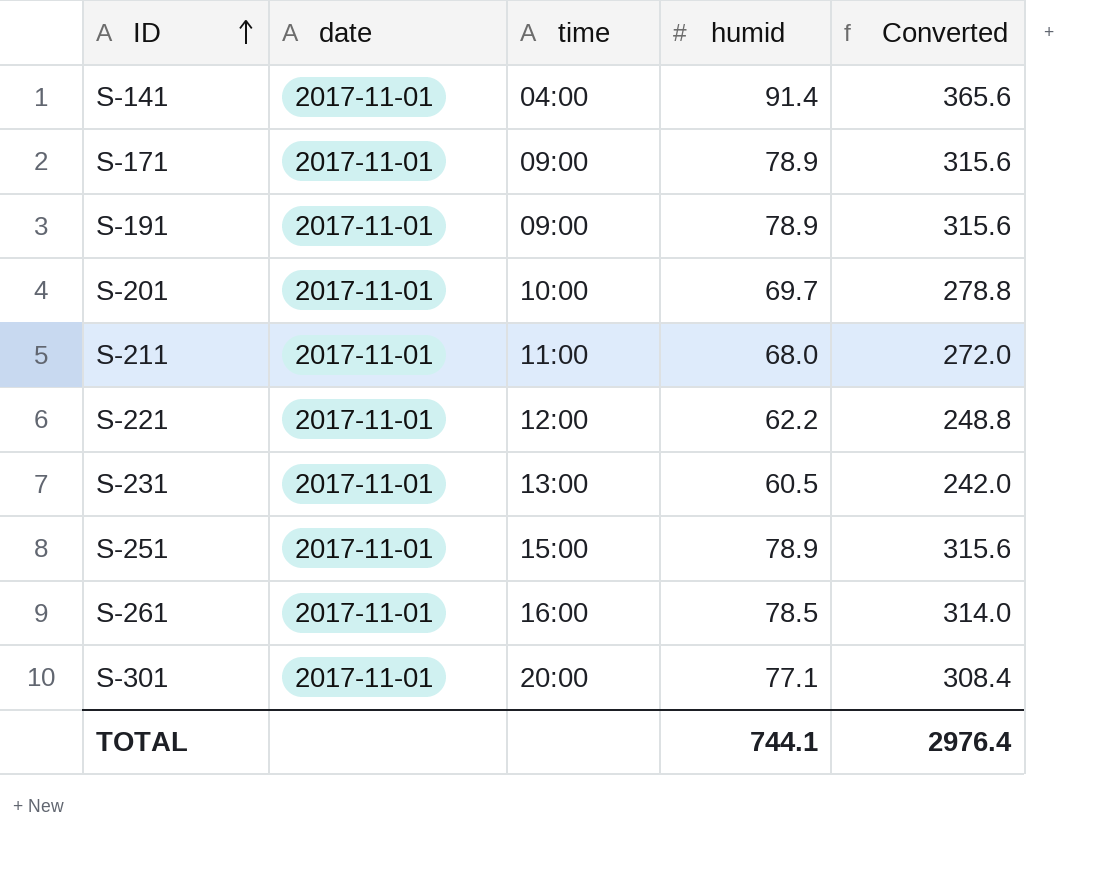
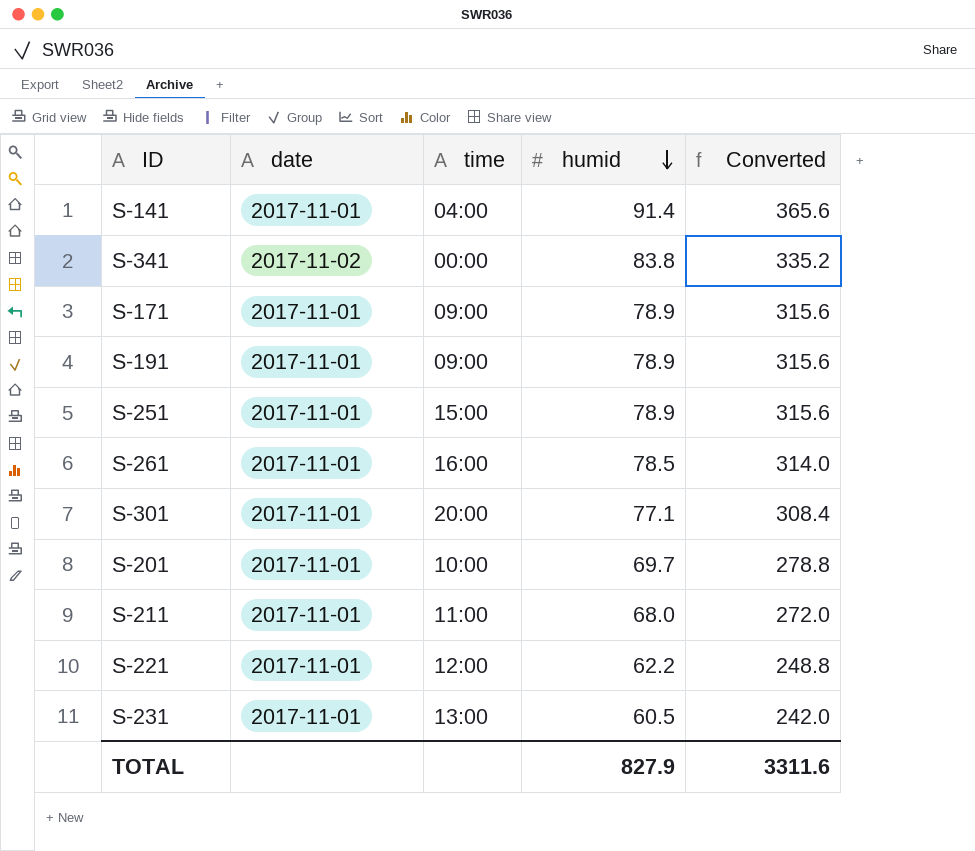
row order: ID ascending -> humid descending
row S-341: none -> 2017-11-02 | 00:00 | 83.8 | 335.2
TOTAL | humid: 744.1 -> 827.9
TOTAL | Converted: 2976.4 -> 3311.6

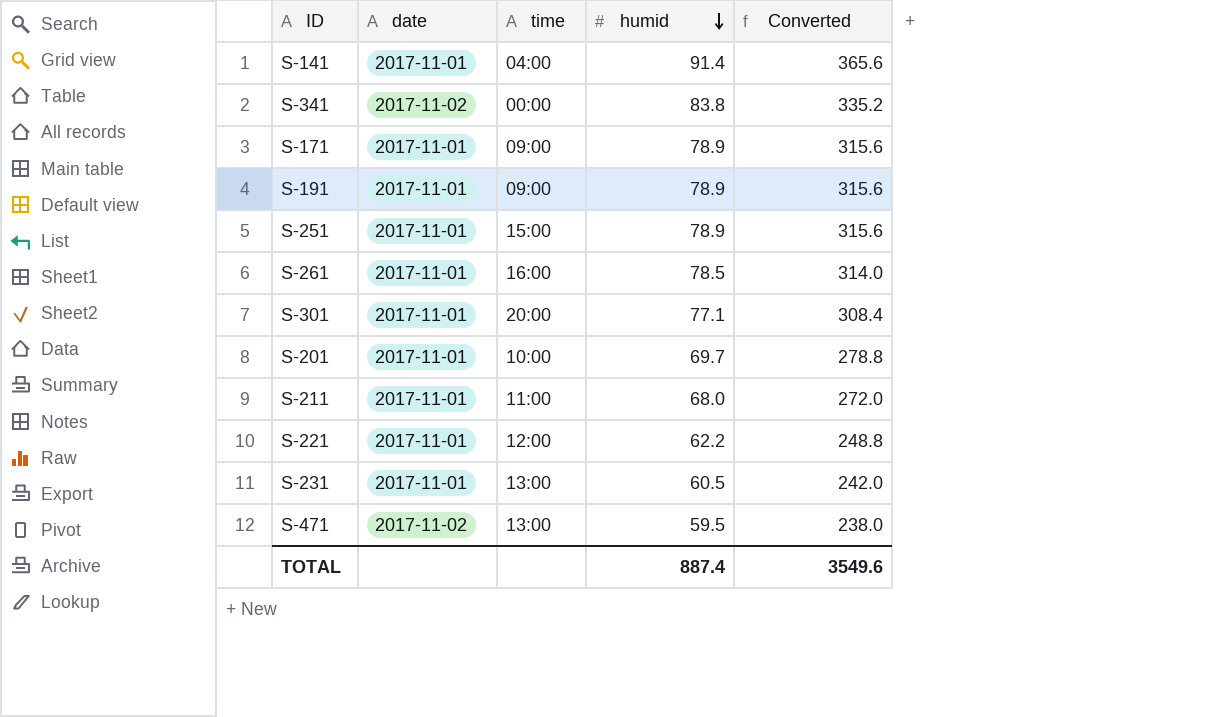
row S-471: none -> 2017-11-02 | 13:00 | 59.5 | 238.0
TOTAL | humid: 827.9 -> 887.4
TOTAL | Converted: 3311.6 -> 3549.6

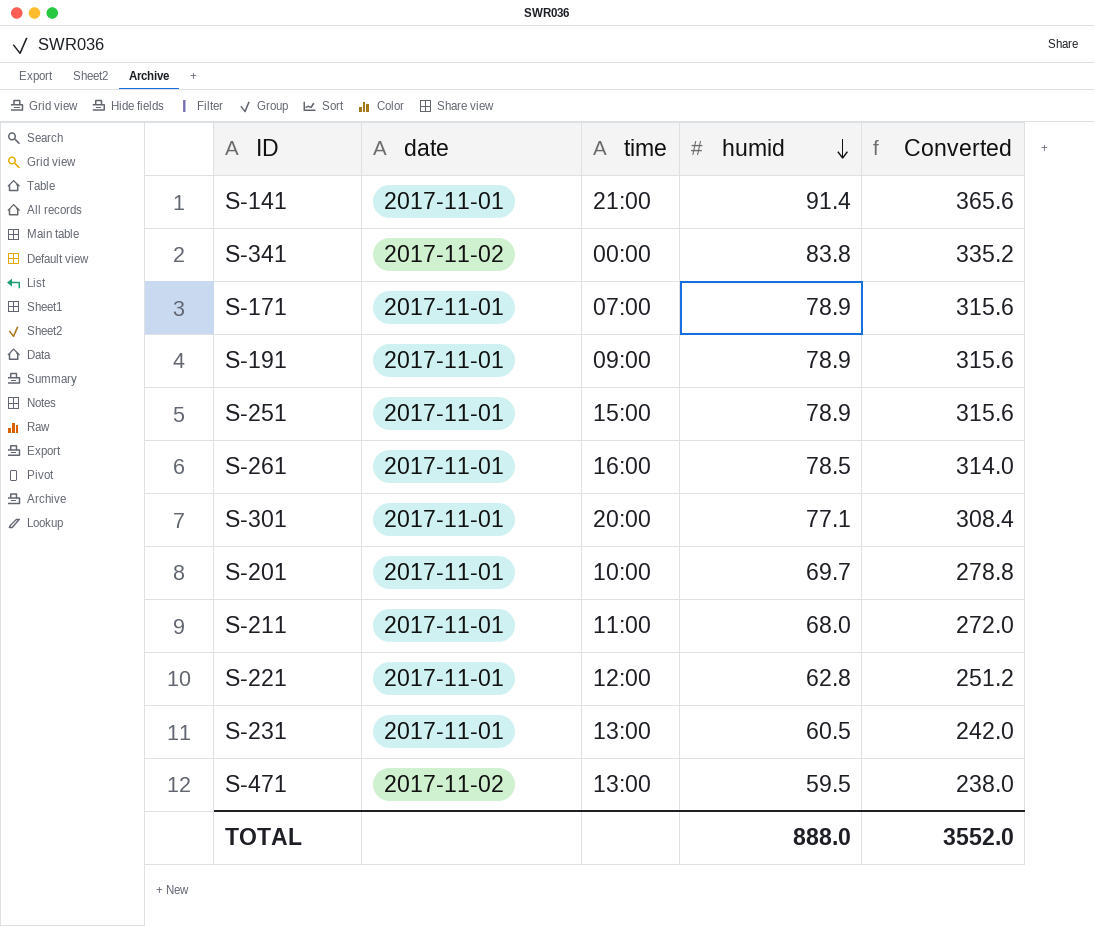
S-141 | time: 04:00 -> 21:00
S-171 | time: 09:00 -> 07:00
S-221 | humid: 62.2 -> 62.8
S-221 | Converted: 248.8 -> 251.2
TOTAL | humid: 887.4 -> 888.0
TOTAL | Converted: 3549.6 -> 3552.0

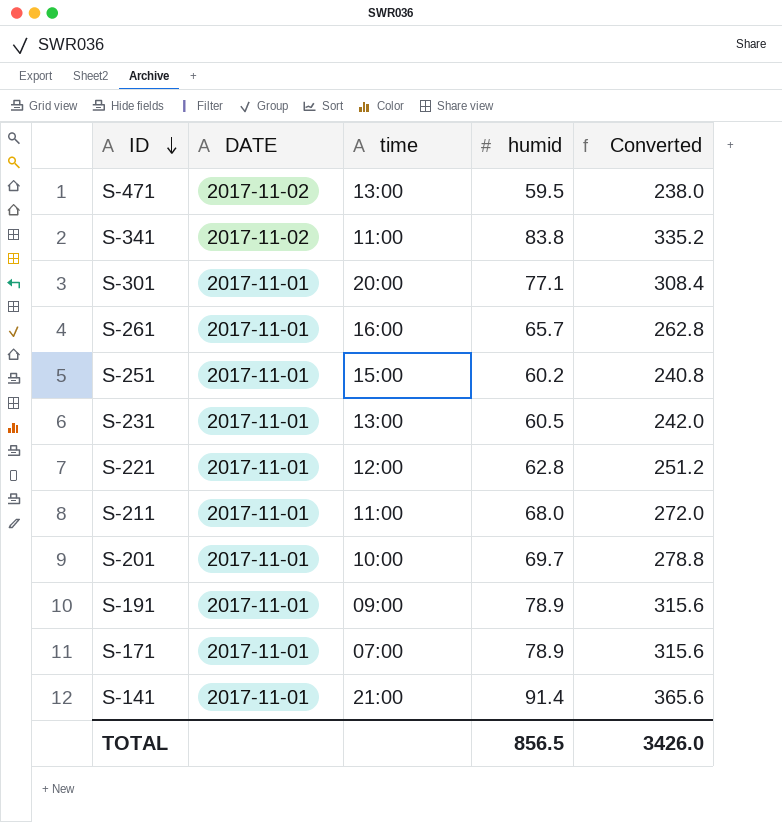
row order: humid descending -> ID descending
column name: date -> DATE
S-341 | time: 00:00 -> 11:00
S-261 | humid: 78.5 -> 65.7
S-261 | Converted: 314.0 -> 262.8
S-251 | humid: 78.9 -> 60.2
S-251 | Converted: 315.6 -> 240.8
TOTAL | humid: 888.0 -> 856.5
TOTAL | Converted: 3552.0 -> 3426.0

